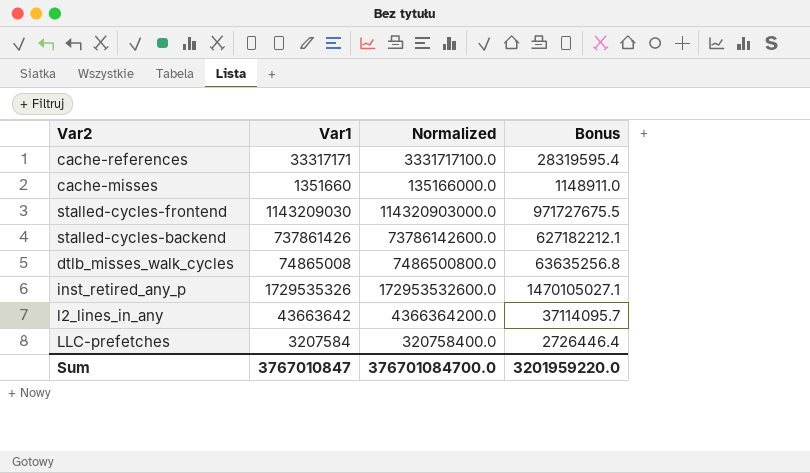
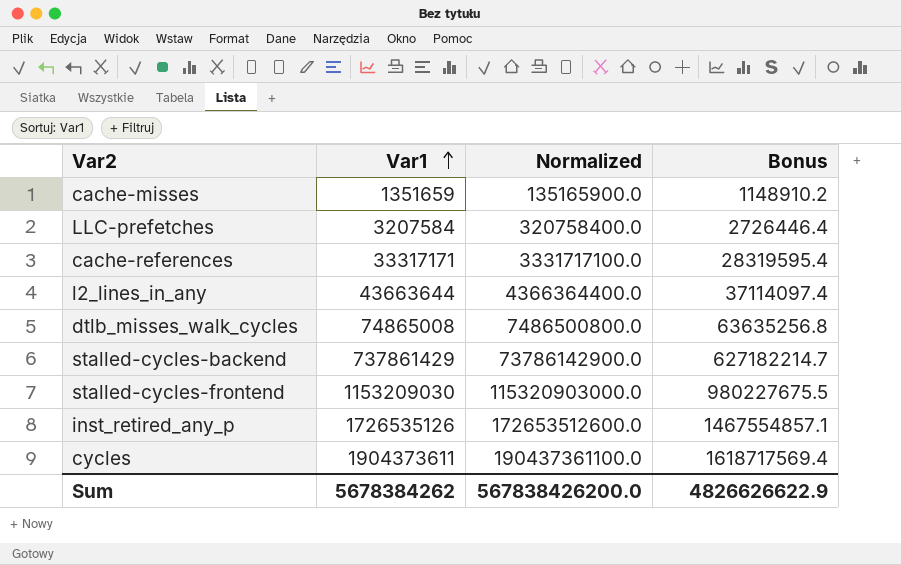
row order: none -> Var1 ascending
cache-misses | Var1: 1351660 -> 1351659
cache-misses | Normalized: 135166000.0 -> 135165900.0
cache-misses | Bonus: 1148911.0 -> 1148910.2
l2_lines_in_any | Var1: 43663642 -> 43663644
l2_lines_in_any | Normalized: 4366364200.0 -> 4366364400.0
l2_lines_in_any | Bonus: 37114095.7 -> 37114097.4
stalled-cycles-backend | Var1: 737861426 -> 737861429
stalled-cycles-backend | Normalized: 73786142600.0 -> 73786142900.0
stalled-cycles-backend | Bonus: 627182212.1 -> 627182214.7
stalled-cycles-frontend | Var1: 1143209030 -> 1153209030
stalled-cycles-frontend | Normalized: 114320903000.0 -> 115320903000.0
stalled-cycles-frontend | Bonus: 971727675.5 -> 980227675.5
inst_retired_any_p | Var1: 1729535326 -> 1726535126
inst_retired_any_p | Normalized: 172953532600.0 -> 172653512600.0
inst_retired_any_p | Bonus: 1470105027.1 -> 1467554857.1
row cycles: none -> 1904373611 | 190437361100.0 | 1618717569.4
Sum | Var1: 3767010847 -> 5678384262
Sum | Normalized: 376701084700.0 -> 567838426200.0
Sum | Bonus: 3201959220.0 -> 4826626622.9

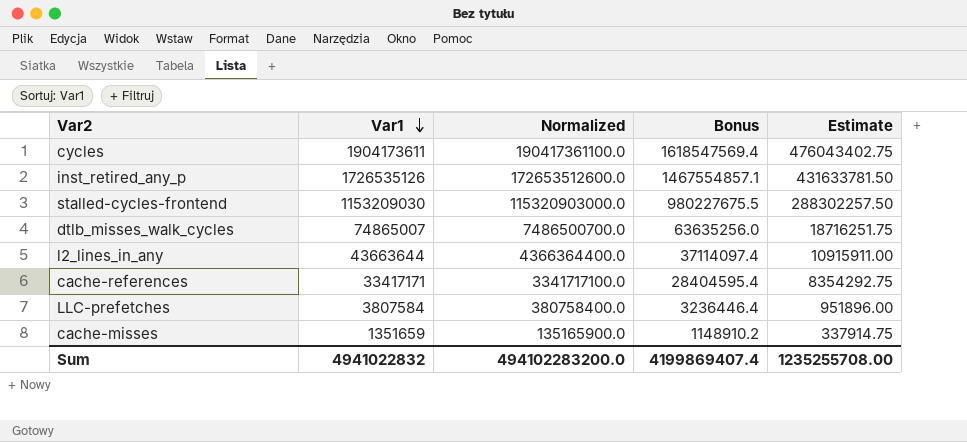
row order: Var1 ascending -> Var1 descending
column Estimate | formula: none -> [Var1] * 0.25
row stalled-cycles-backend: 737861429 | 73786142900.0 | 627182214.7 -> none
cycles | Var1: 1904373611 -> 1904173611
cycles | Normalized: 190437361100.0 -> 190417361100.0
cycles | Bonus: 1618717569.4 -> 1618547569.4
dtlb_misses_walk_cycles | Var1: 74865008 -> 74865007
dtlb_misses_walk_cycles | Normalized: 7486500800.0 -> 7486500700.0
dtlb_misses_walk_cycles | Bonus: 63635256.8 -> 63635256.0
cache-references | Var1: 33317171 -> 33417171
cache-references | Normalized: 3331717100.0 -> 3341717100.0
cache-references | Bonus: 28319595.4 -> 28404595.4
LLC-prefetches | Var1: 3207584 -> 3807584
LLC-prefetches | Normalized: 320758400.0 -> 380758400.0
LLC-prefetches | Bonus: 2726446.4 -> 3236446.4
Sum | Var1: 5678384262 -> 4941022832
Sum | Normalized: 567838426200.0 -> 494102283200.0
Sum | Bonus: 4826626622.9 -> 4199869407.4

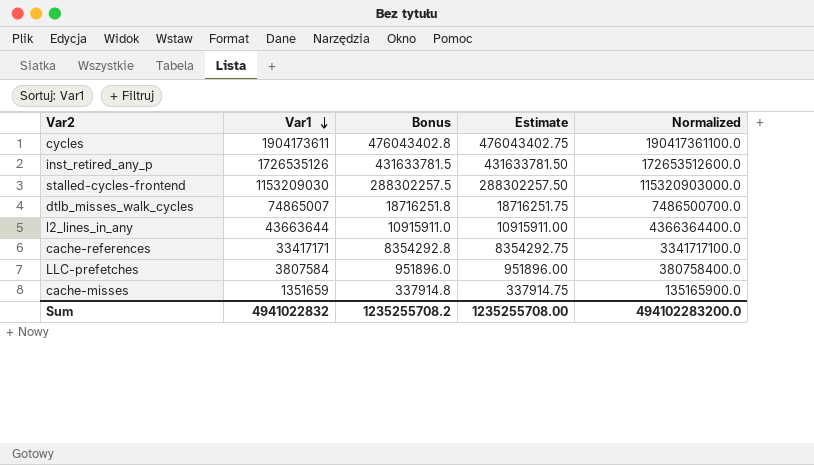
column Bonus | formula: [Var1] * 0.85 -> [Var1] * 0.25
column Normalized | position: 3 -> 5
Sum | Bonus: 4199869407.4 -> 1235255708.2

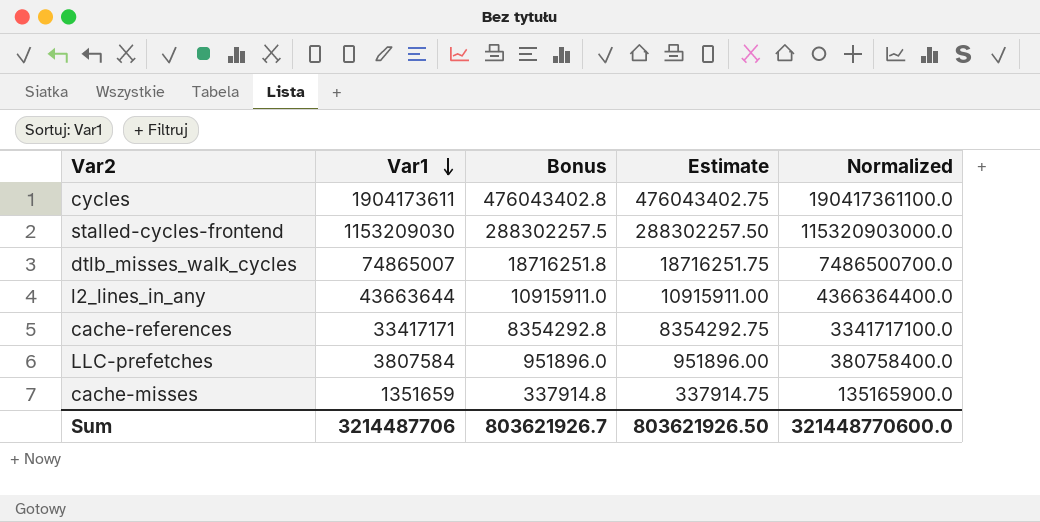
row inst_retired_any_p: 1726535126 | 431633781.5 | 431633781.50 | 172653512600.0 -> none
Sum | Var1: 4941022832 -> 3214487706
Sum | Bonus: 1235255708.2 -> 803621926.7
Sum | Estimate: 1235255708.00 -> 803621926.50
Sum | Normalized: 494102283200.0 -> 321448770600.0

